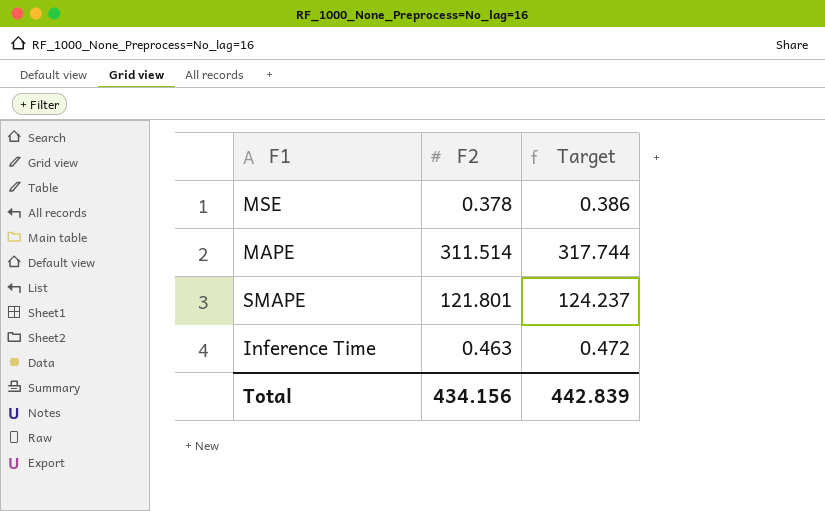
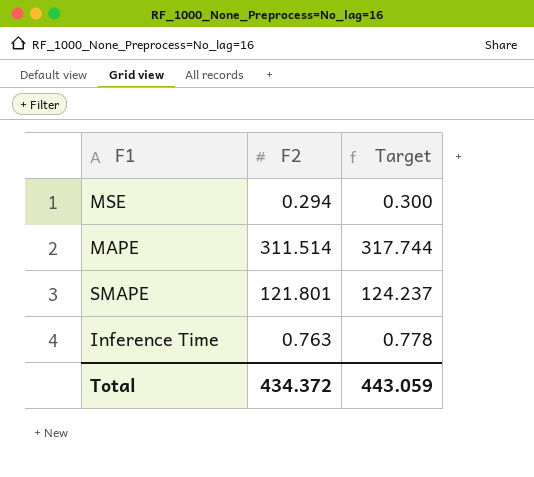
MSE | F2: 0.378 -> 0.294
MSE | Target: 0.386 -> 0.300
Inference Time | F2: 0.463 -> 0.763
Inference Time | Target: 0.472 -> 0.778
Total | F2: 434.156 -> 434.372
Total | Target: 442.839 -> 443.059

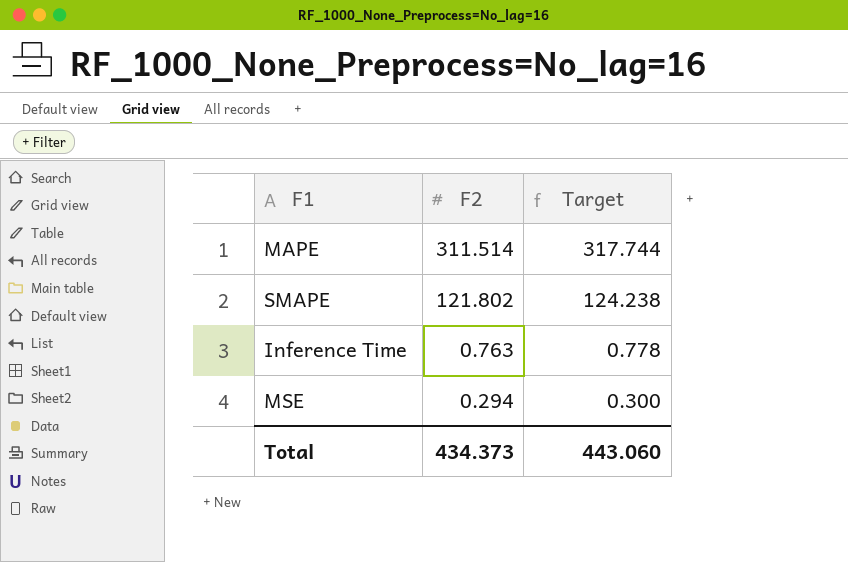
row order: none -> F2 descending
SMAPE | F2: 121.801 -> 121.802
SMAPE | Target: 124.237 -> 124.238
Total | F2: 434.372 -> 434.373
Total | Target: 443.059 -> 443.060

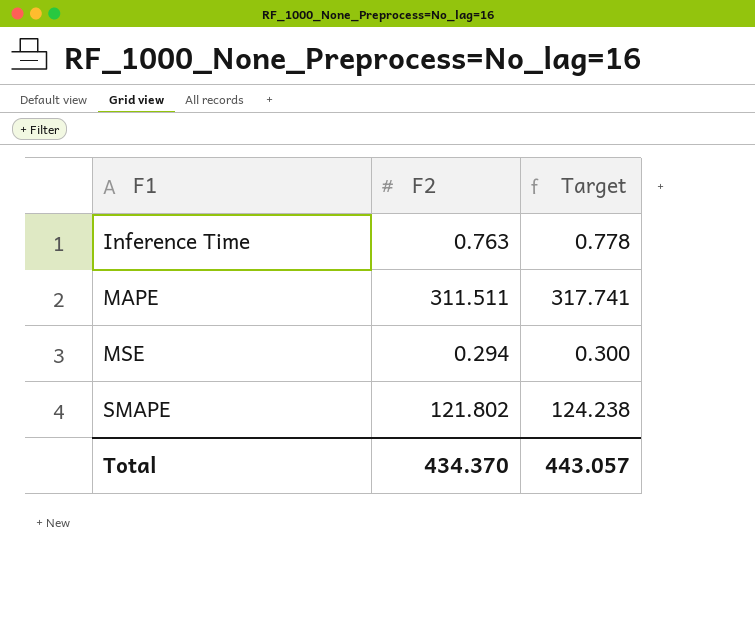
row order: F2 descending -> F1 ascending
MAPE | F2: 311.514 -> 311.511
MAPE | Target: 317.744 -> 317.741
Total | F2: 434.373 -> 434.370
Total | Target: 443.060 -> 443.057

